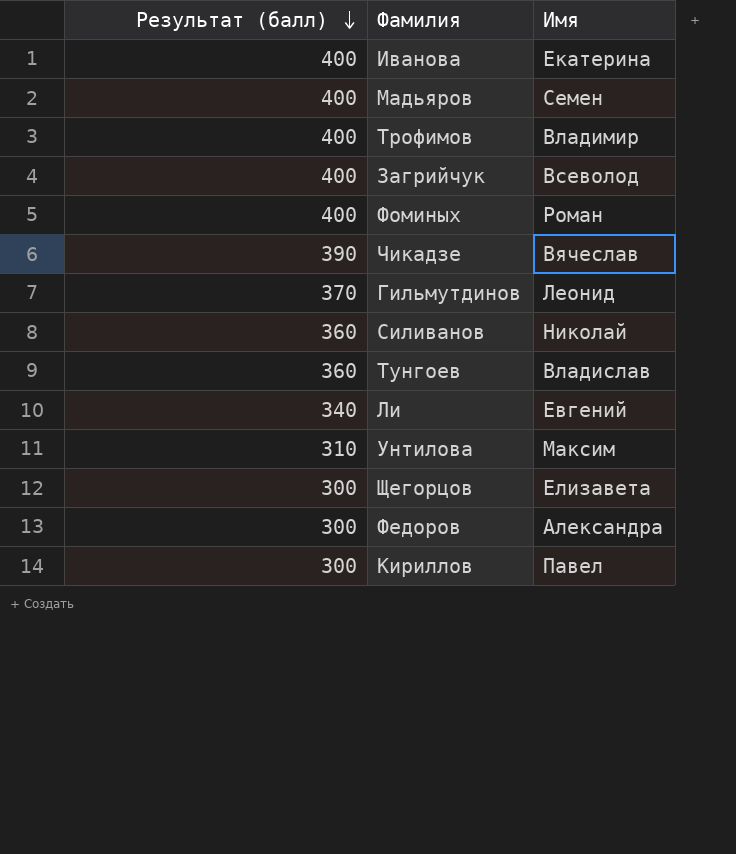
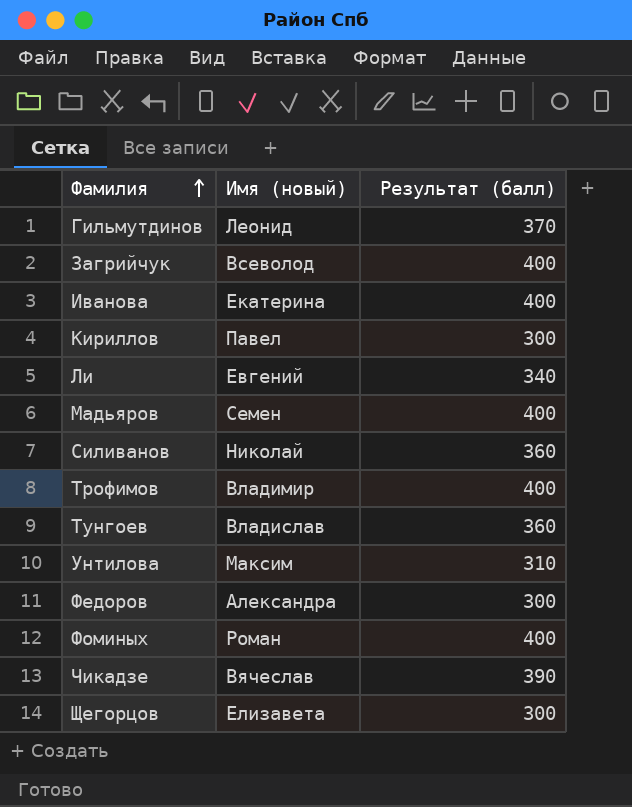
row order: Результат (балл) descending -> Фамилия ascending
column name: Имя -> Имя (новый)
column Результат (балл) | position: 1 -> 3

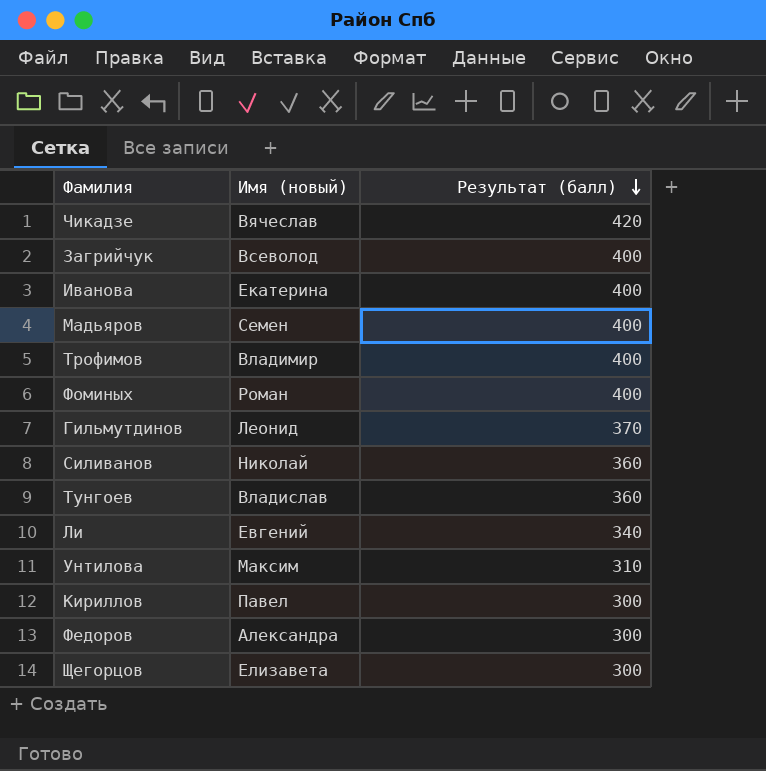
row order: Фамилия ascending -> Результат (балл) descending
Чикадзе | Результат (балл): 390 -> 420

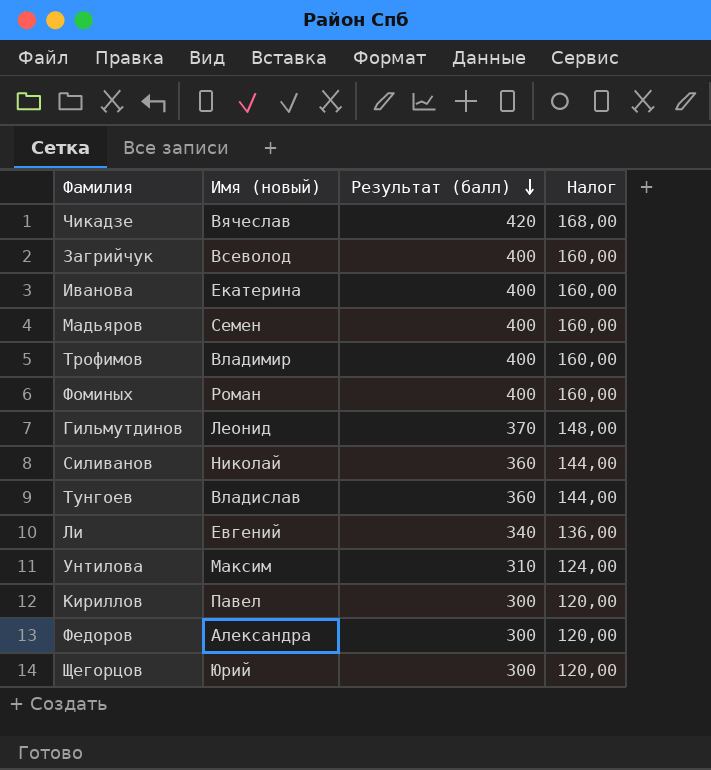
column Налог | formula: none -> [Результат (балл)] * 0,4
Щегорцов | Имя (новый): Елизавета -> Юрий

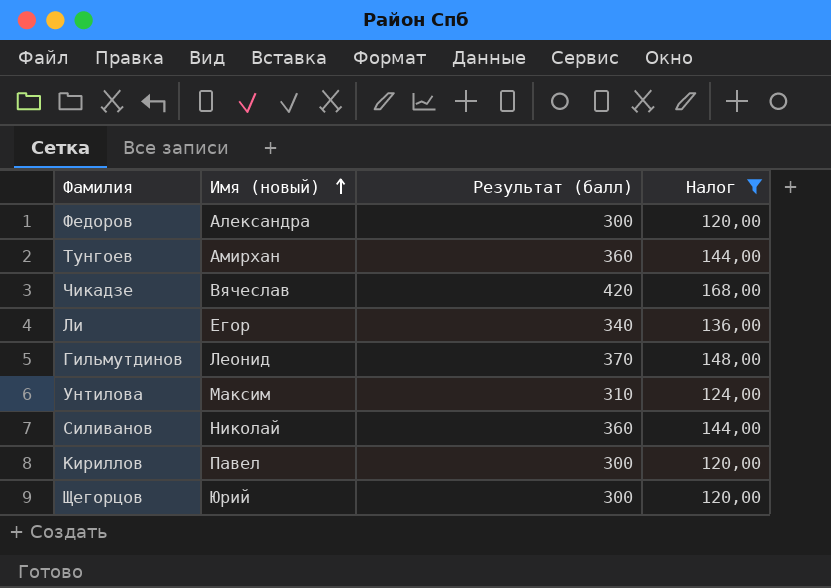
filter: none -> Налог != 160,00
row order: Результат (балл) descending -> Имя (новый) ascending
Тунгоев | Имя (новый): Владислав -> Амирхан
Ли | Имя (новый): Евгений -> Егор

